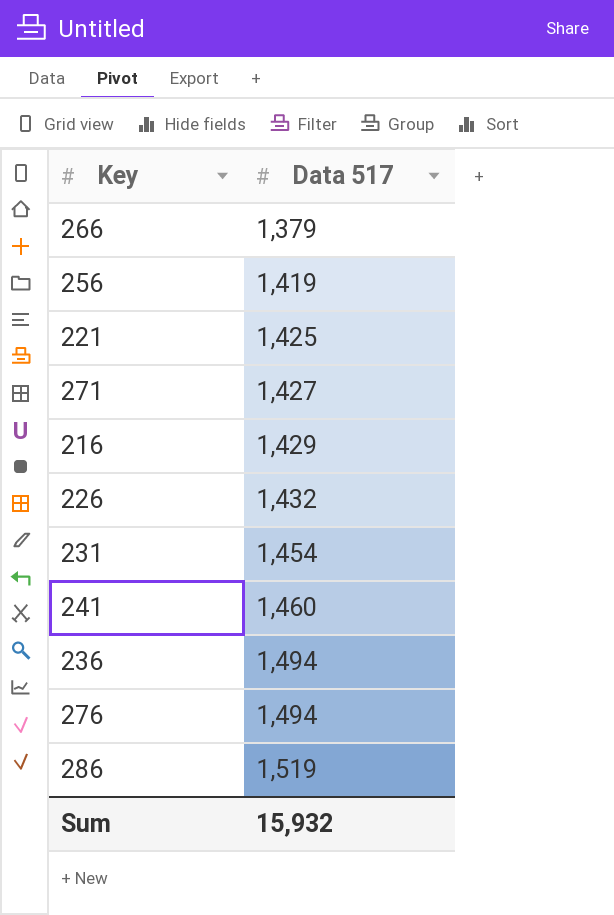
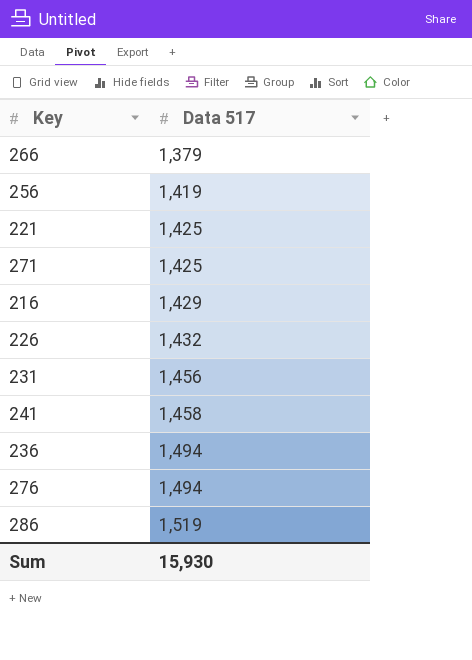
271 | Data 517: 1,427 -> 1,425
231 | Data 517: 1,454 -> 1,456
241 | Data 517: 1,460 -> 1,458
Sum | Data 517: 15,932 -> 15,930

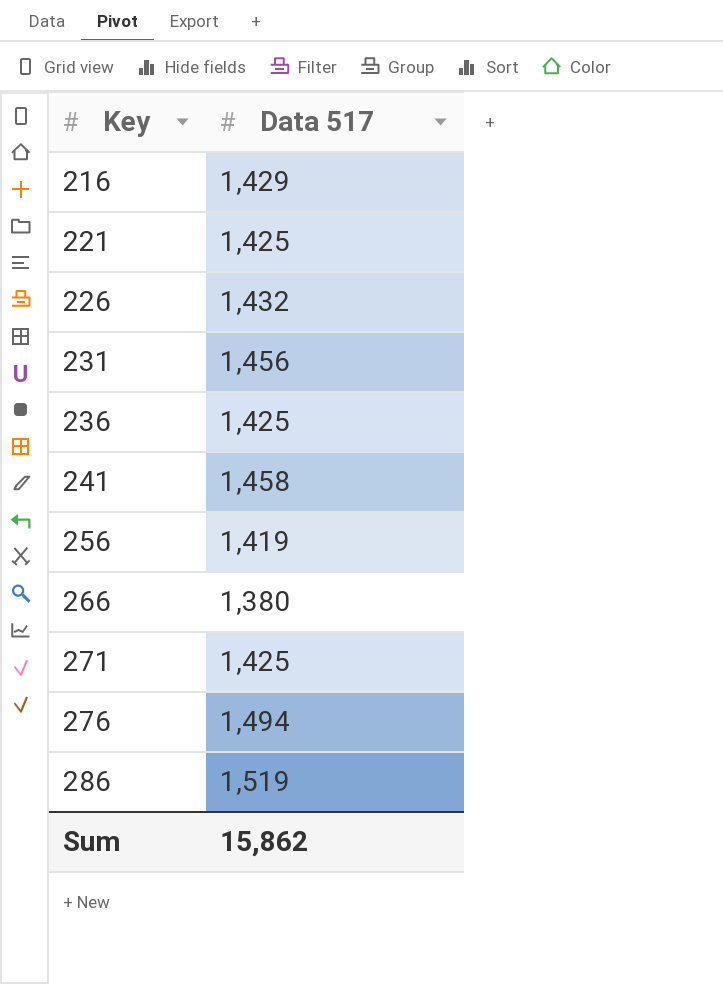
row order: Data 517 ascending -> Key ascending
236 | Data 517: 1,494 -> 1,425
266 | Data 517: 1,379 -> 1,380
Sum | Data 517: 15,930 -> 15,862

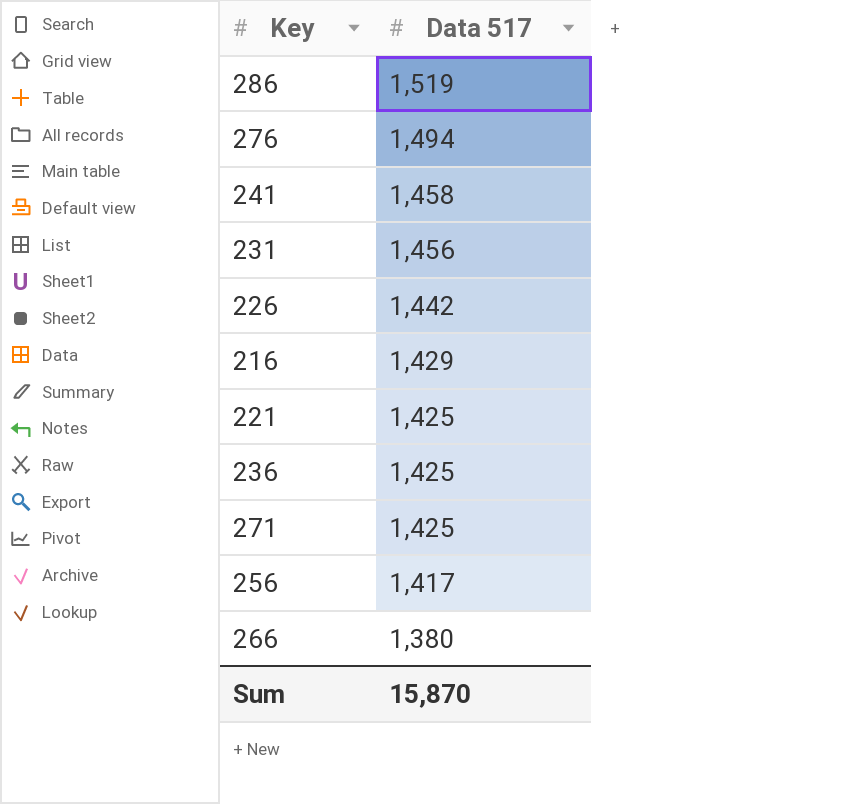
row order: Key ascending -> Data 517 descending
226 | Data 517: 1,432 -> 1,442
256 | Data 517: 1,419 -> 1,417
Sum | Data 517: 15,862 -> 15,870

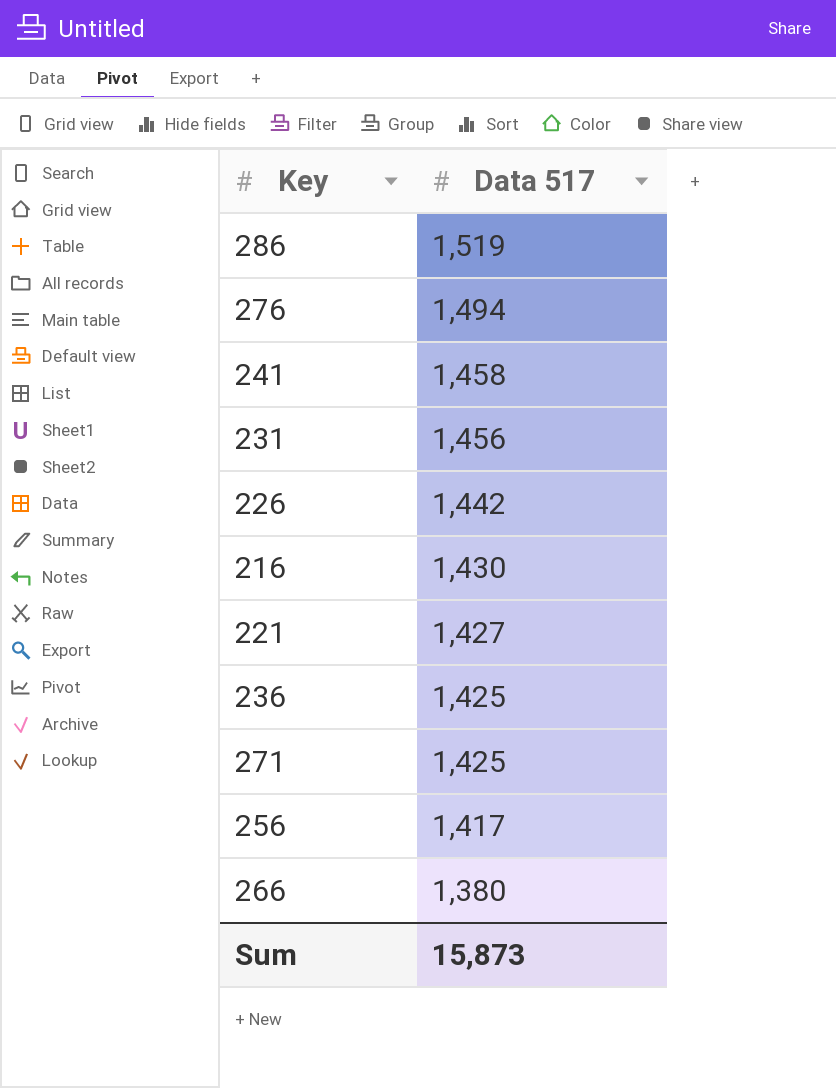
216 | Data 517: 1,429 -> 1,430
221 | Data 517: 1,425 -> 1,427
Sum | Data 517: 15,870 -> 15,873

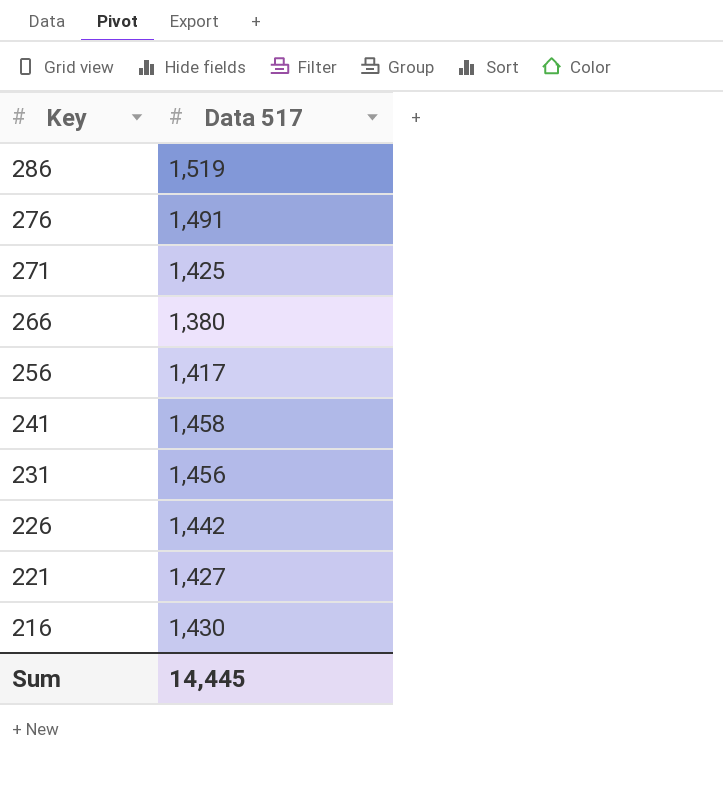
row order: Data 517 descending -> Key descending
row 236: 1,425 -> none
276 | Data 517: 1,494 -> 1,491
Sum | Data 517: 15,873 -> 14,445

